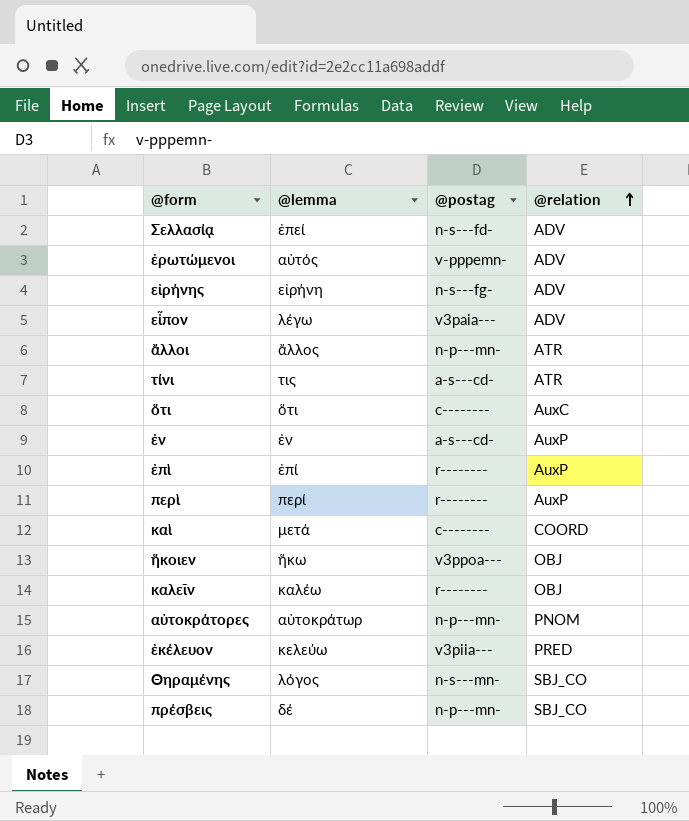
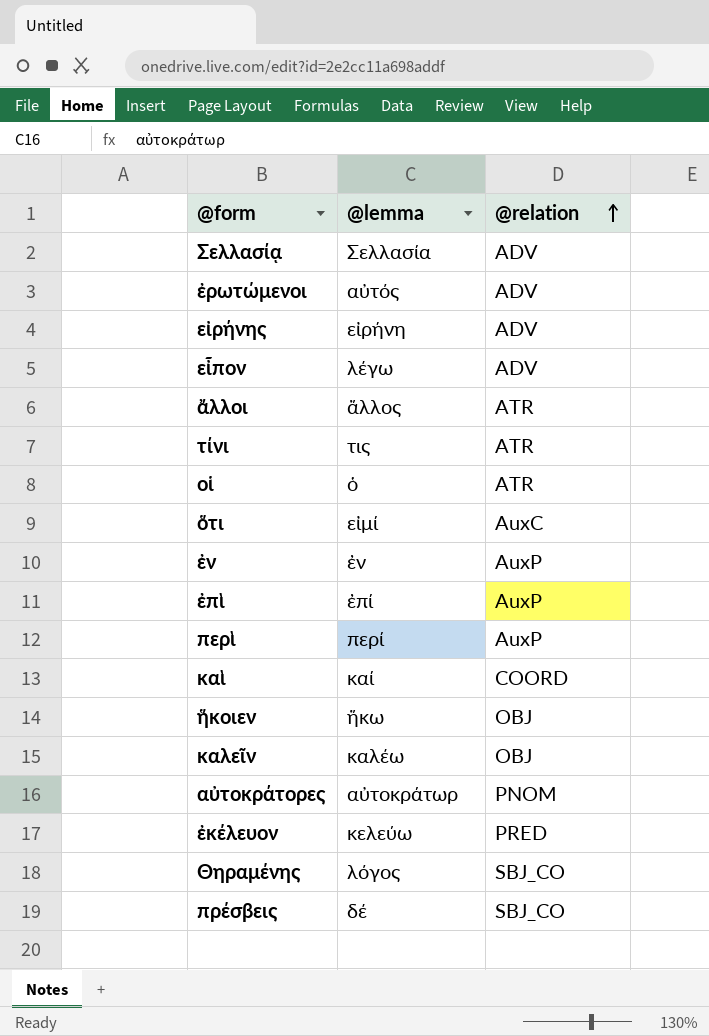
column @postag | position: 3 -> none
Σελλασίᾳ | @lemma: ἐπεί -> Σελλασία
row οἱ: none -> ὁ | ATR
ὅτι | @lemma: ὅτι -> εἰμί
καὶ | @lemma: μετά -> καί

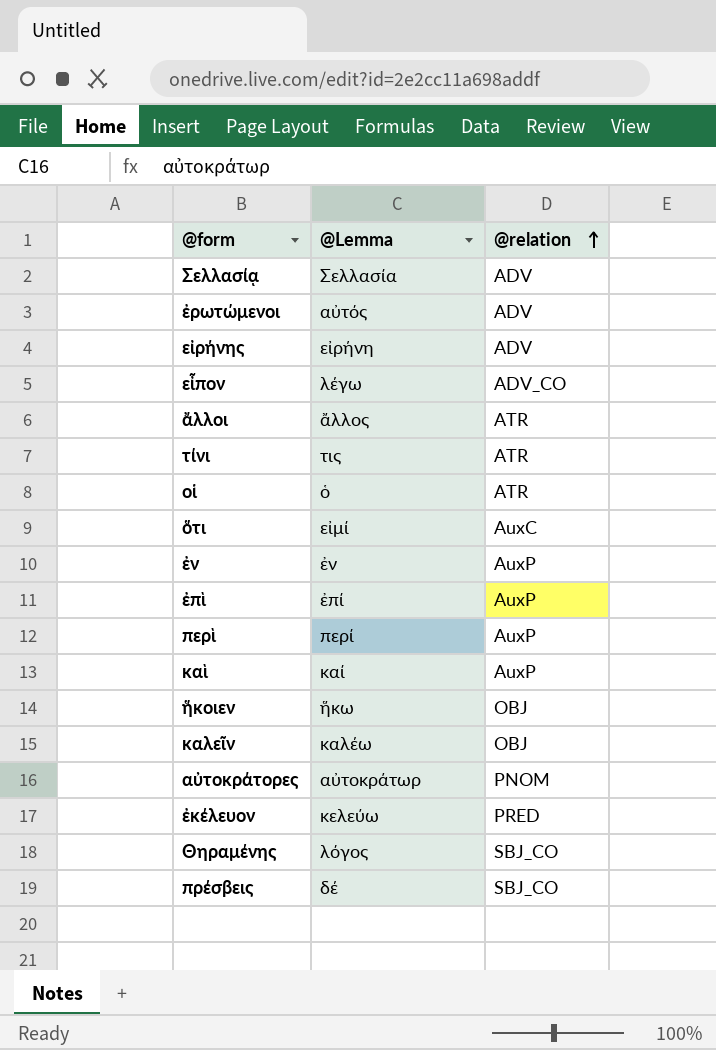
column name: @lemma -> @Lemma
εἶπον | @relation: ADV -> ADV_CO
καὶ | @relation: COORD -> AuxP

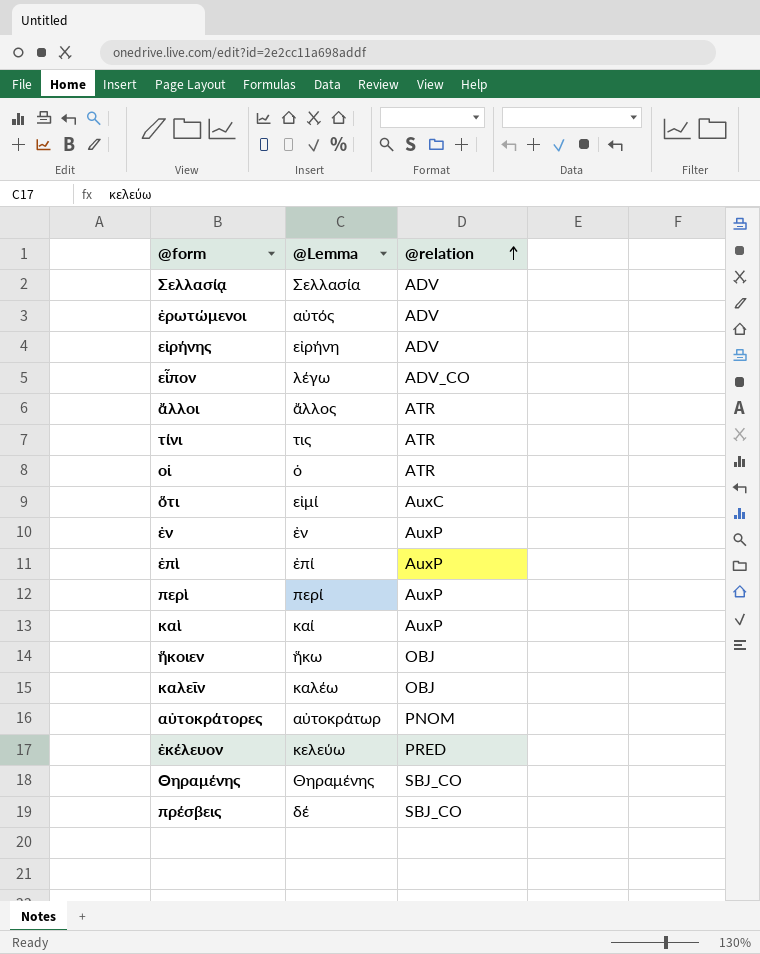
Θηραμένης | @Lemma: λόγος -> Θηραμένης

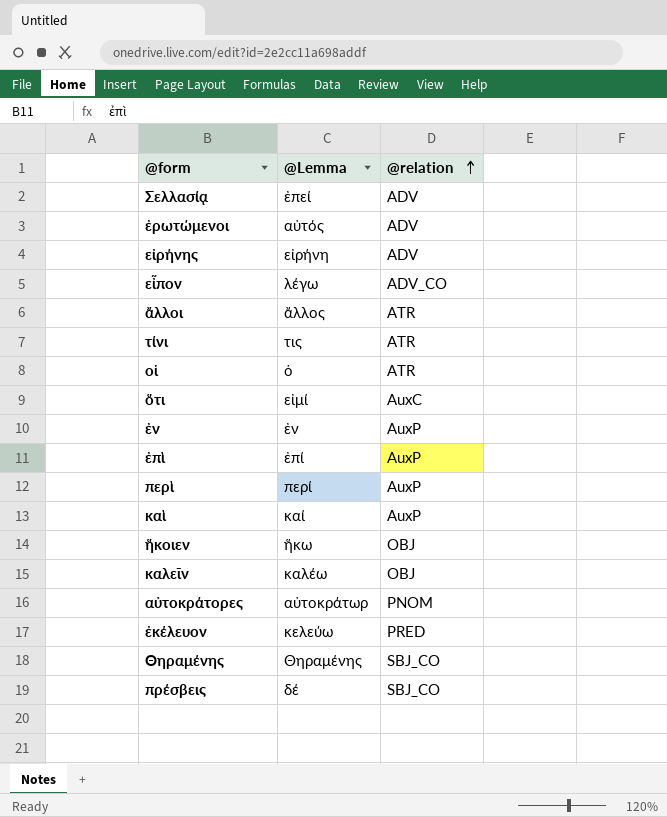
Σελλασίᾳ | @Lemma: Σελλασία -> ἐπεί

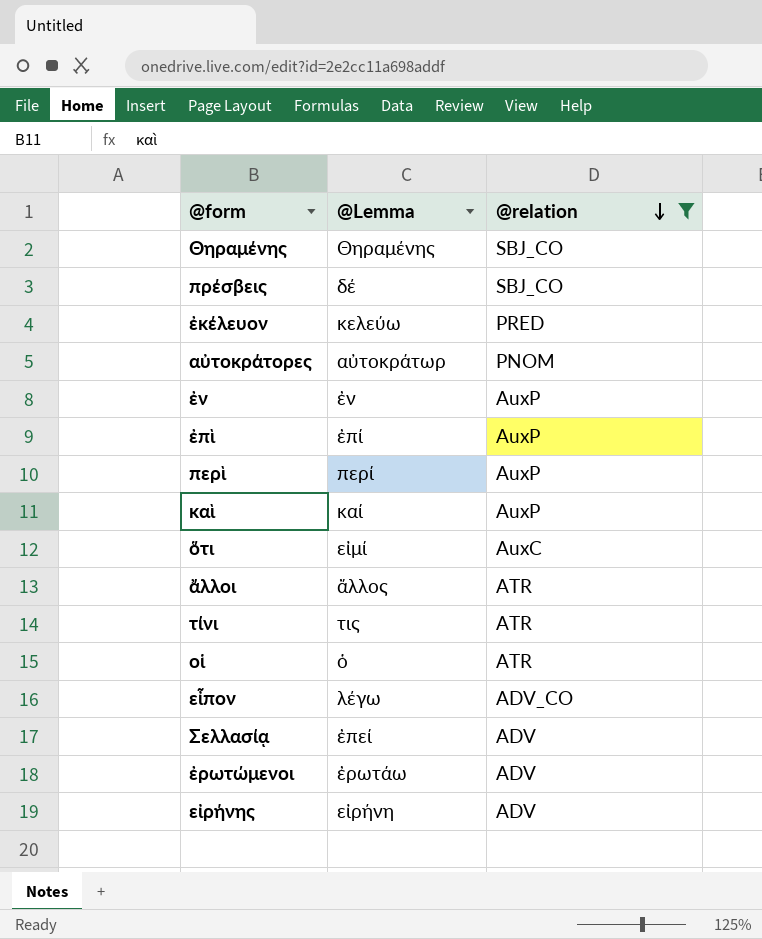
filter: none -> @relation != OBJ
row order: @relation ascending -> @relation descending
ἐρωτώμενοι | @Lemma: αὐτός -> ἐρωτάω

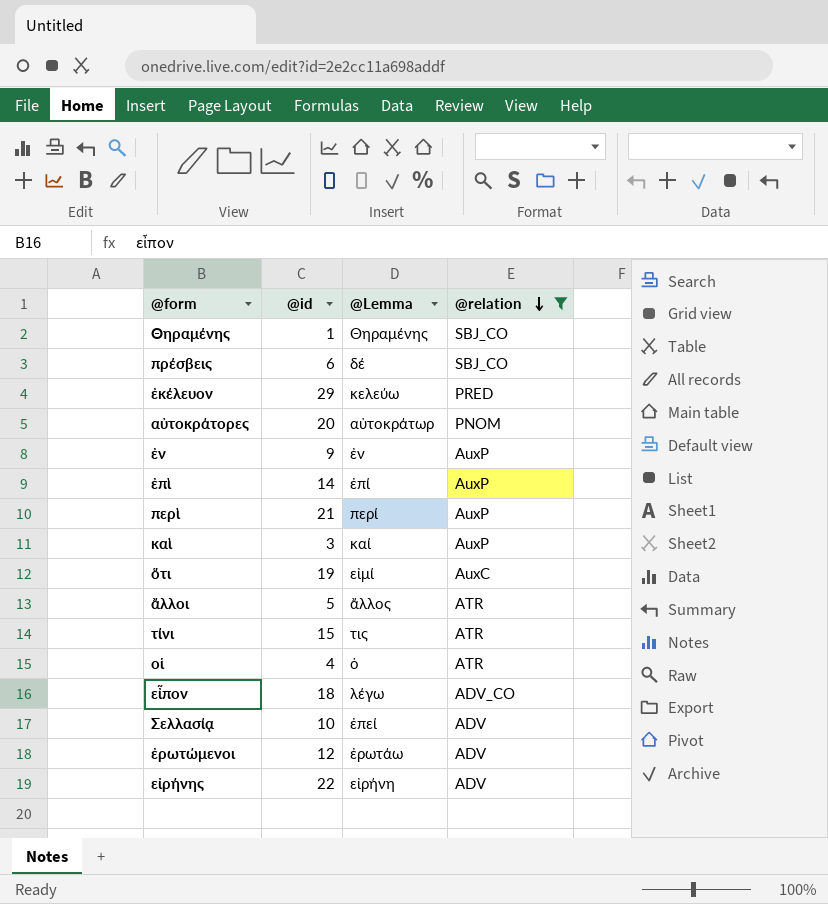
column @id | position: none -> 2

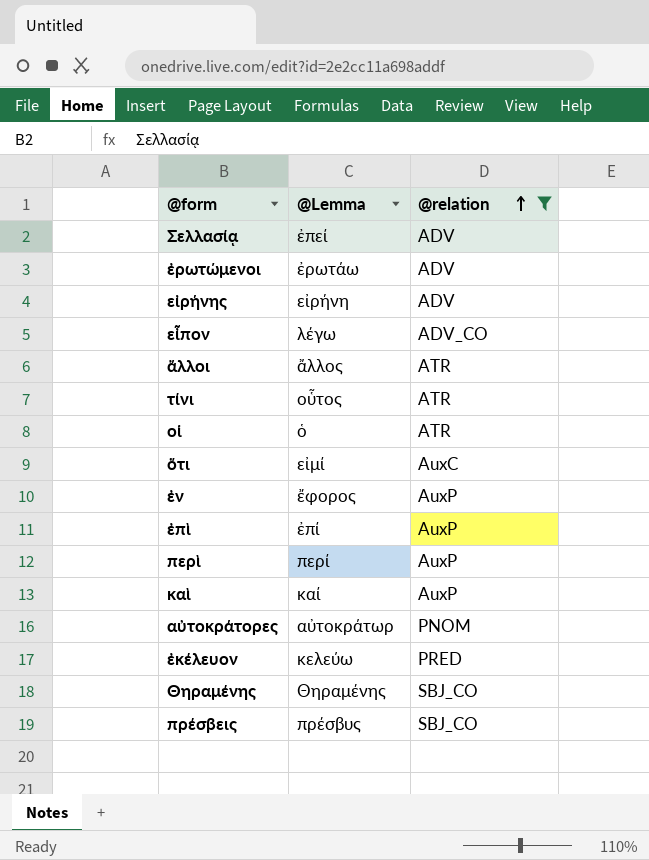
row order: @relation descending -> @relation ascending
column @id | position: 2 -> none
τίνι | @Lemma: τις -> οὗτος
ἐν | @Lemma: ἐν -> ἔφορος
πρέσβεις | @Lemma: δέ -> πρέσβυς

